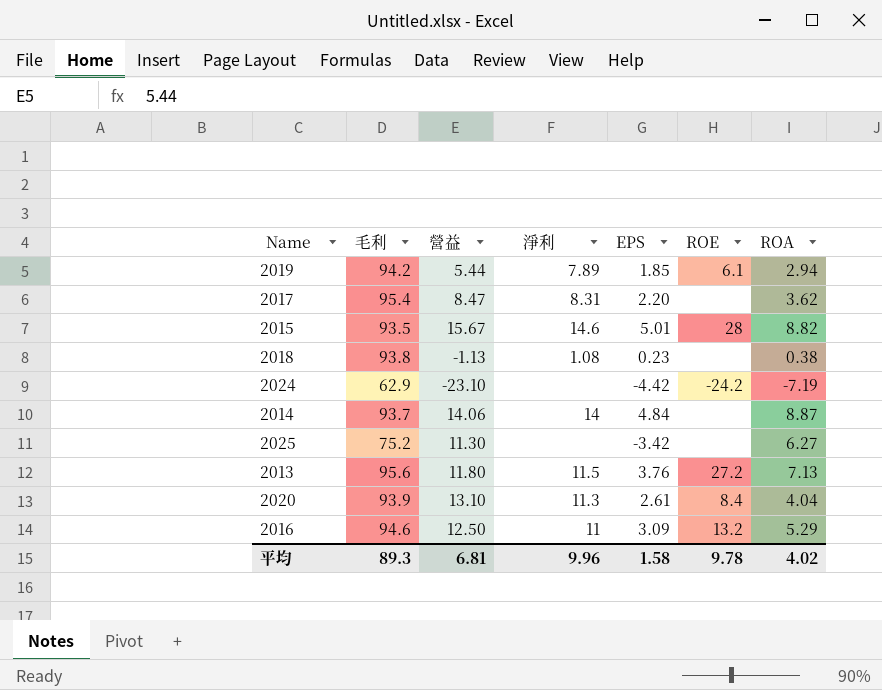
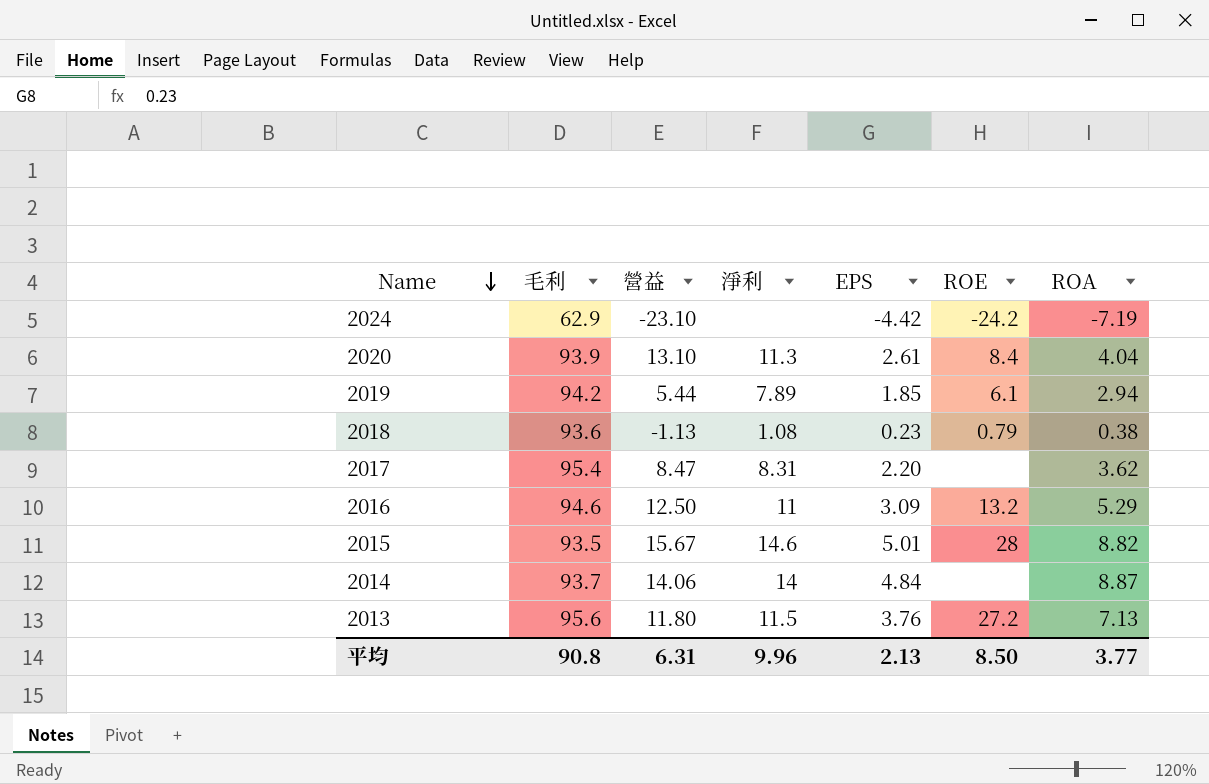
row order: none -> Name descending
row 2025: 75.2 | 11.30 | none | -3.42 | none | 6.27 -> none
2018 | 毛利: 93.8 -> 93.6
2018 | ROE: none -> 0.79
平均 | 毛利: 89.3 -> 90.8
平均 | 營益: 6.81 -> 6.31
平均 | EPS: 1.58 -> 2.13
平均 | ROE: 9.78 -> 8.50
平均 | ROA: 4.02 -> 3.77

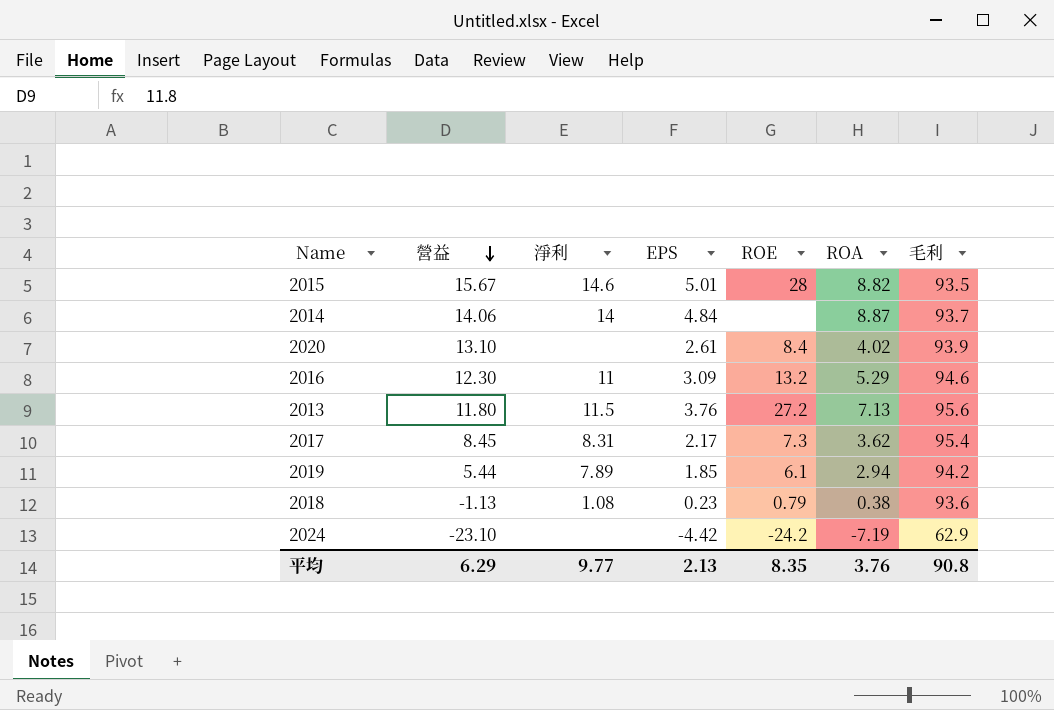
row order: Name descending -> 營益 descending
column 毛利 | position: 2 -> 7
2020 | 淨利: 11.3 -> none
2020 | ROA: 4.04 -> 4.02
2016 | 營益: 12.50 -> 12.30
2017 | 營益: 8.47 -> 8.45
2017 | EPS: 2.20 -> 2.17
2017 | ROE: none -> 7.3
平均 | 營益: 6.31 -> 6.29
平均 | 淨利: 9.96 -> 9.77
平均 | ROE: 8.50 -> 8.35
平均 | ROA: 3.77 -> 3.76

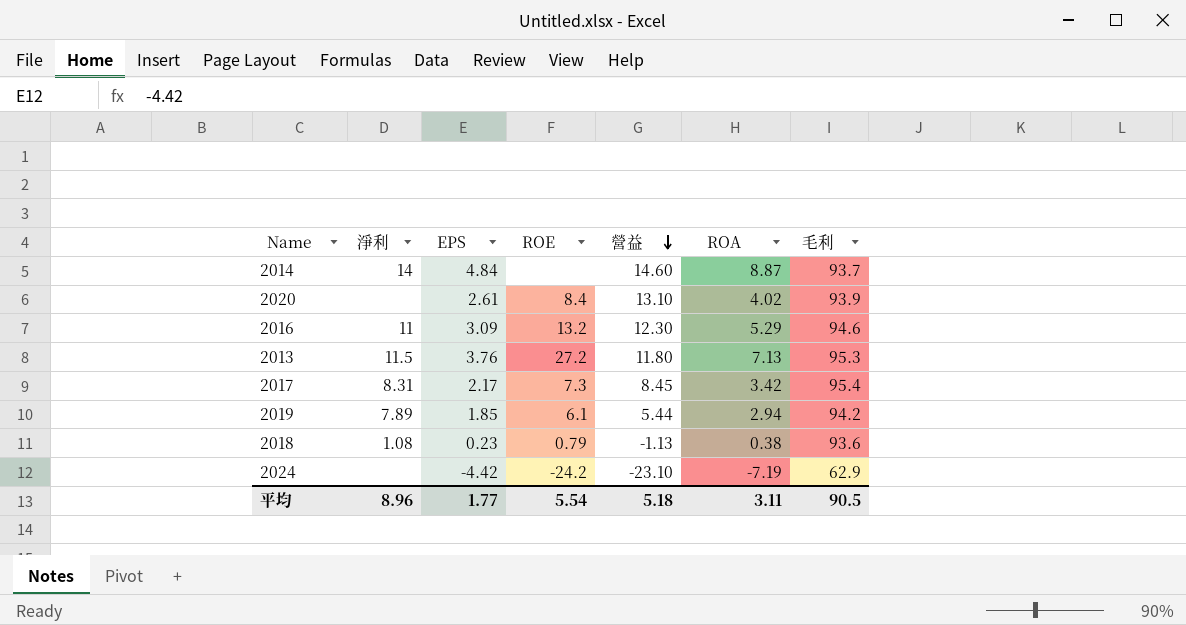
column 營益 | position: 2 -> 5
row 2015: 15.67 | 14.6 | 5.01 | 28 | 8.82 | 93.5 -> none
2014 | 營益: 14.06 -> 14.60
2013 | 毛利: 95.6 -> 95.3
2017 | ROA: 3.62 -> 3.42
平均 | 淨利: 9.77 -> 8.96
平均 | EPS: 2.13 -> 1.77
平均 | ROE: 8.35 -> 5.54
平均 | 營益: 6.29 -> 5.18
平均 | ROA: 3.76 -> 3.11
平均 | 毛利: 90.8 -> 90.5

